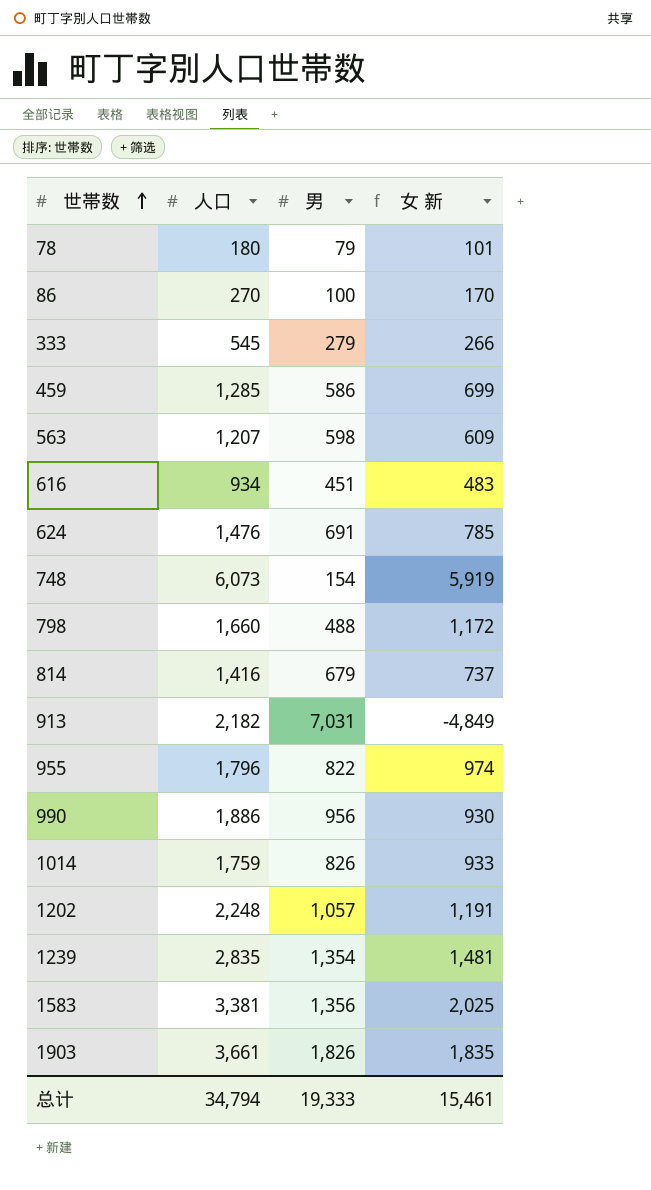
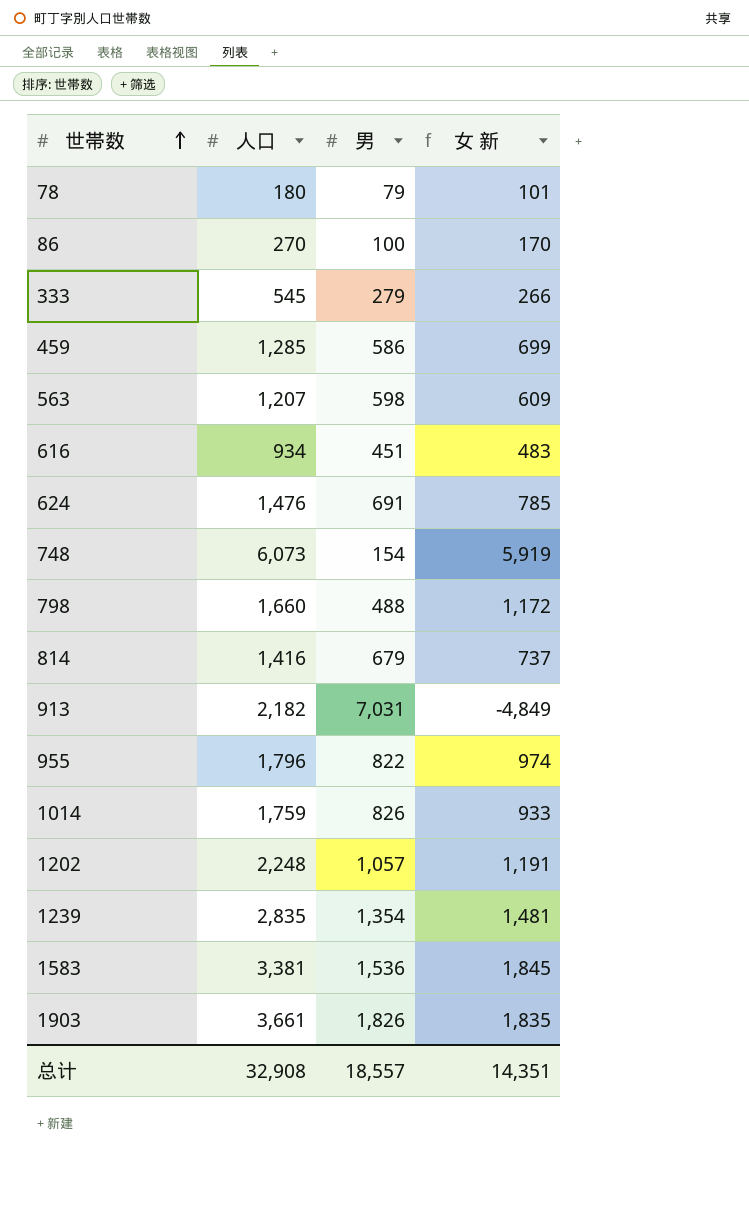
row 990: 1,886 | 956 | 930 -> none
1583 | 男: 1,356 -> 1,536
1583 | 女 新: 2,025 -> 1,845
总计 | 人口: 34,794 -> 32,908
总计 | 男: 19,333 -> 18,557
总计 | 女 新: 15,461 -> 14,351

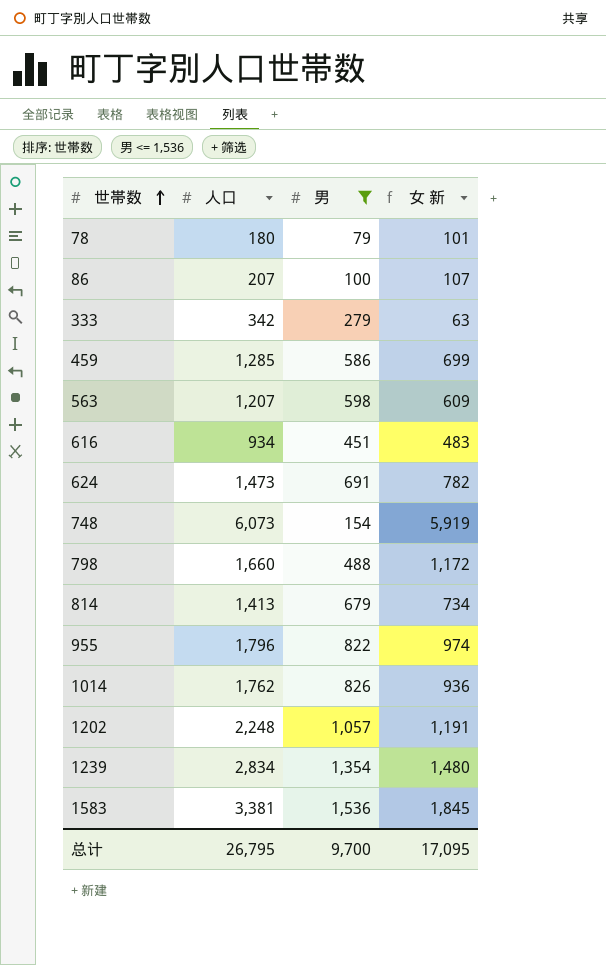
filter: none -> 男 <= 1,536
86 | 人口: 270 -> 207
86 | 女 新: 170 -> 107
333 | 人口: 545 -> 342
333 | 女 新: 266 -> 63
624 | 人口: 1,476 -> 1,473
624 | 女 新: 785 -> 782
814 | 人口: 1,416 -> 1,413
814 | 女 新: 737 -> 734
1014 | 人口: 1,759 -> 1,762
1014 | 女 新: 933 -> 936
1239 | 人口: 2,835 -> 2,834
1239 | 女 新: 1,481 -> 1,480
总计 | 人口: 32,908 -> 26,795
总计 | 男: 18,557 -> 9,700
总计 | 女 新: 14,351 -> 17,095

